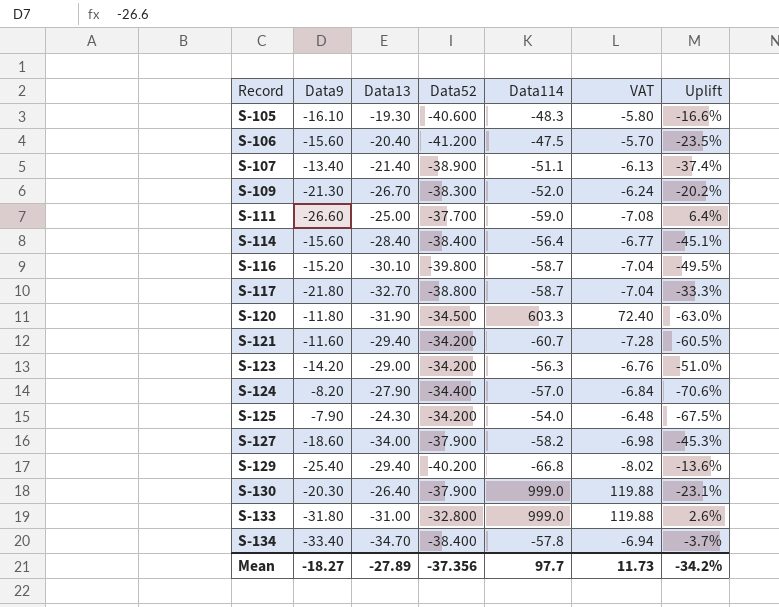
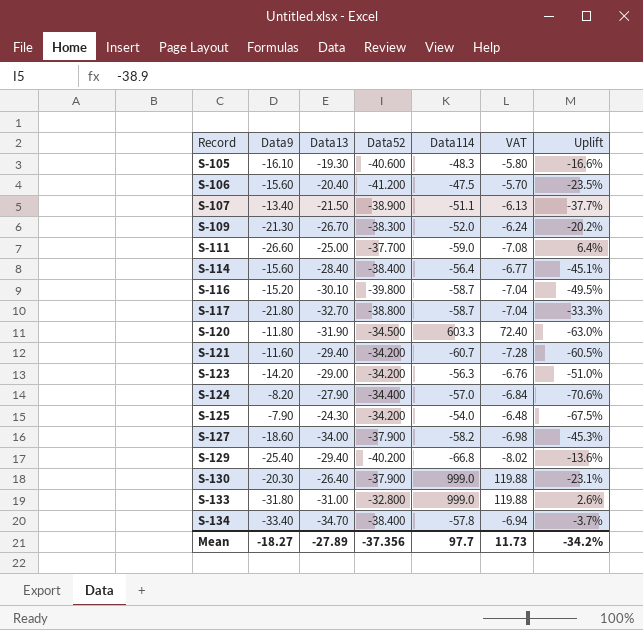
S-107 | Data13: -21.40 -> -21.50
S-107 | Uplift: -37.4% -> -37.7%

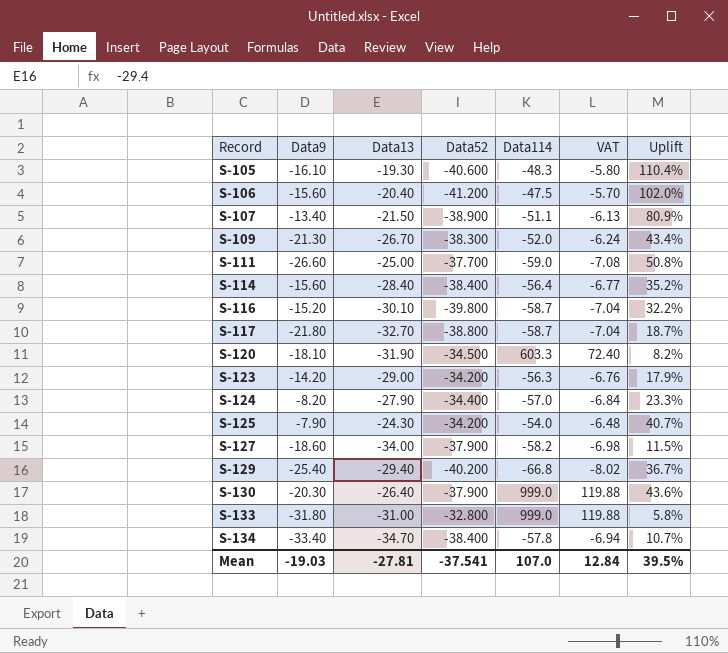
column Uplift | formula: ([Data9] - [Data13]) / [Data13] -> ([Data52] - [Data13]) / [Data13]
row S-121: -11.60 | -29.40 | -34.200 | -60.7 | -7.28 | -60.5% -> none
S-120 | Data9: -11.80 -> -18.10
Mean | Data9: -18.27 -> -19.03
Mean | Data13: -27.89 -> -27.81
Mean | Data52: -37.356 -> -37.541
Mean | Data114: 97.7 -> 107.0
Mean | VAT: 11.73 -> 12.84
Mean | Uplift: -34.2% -> 39.5%

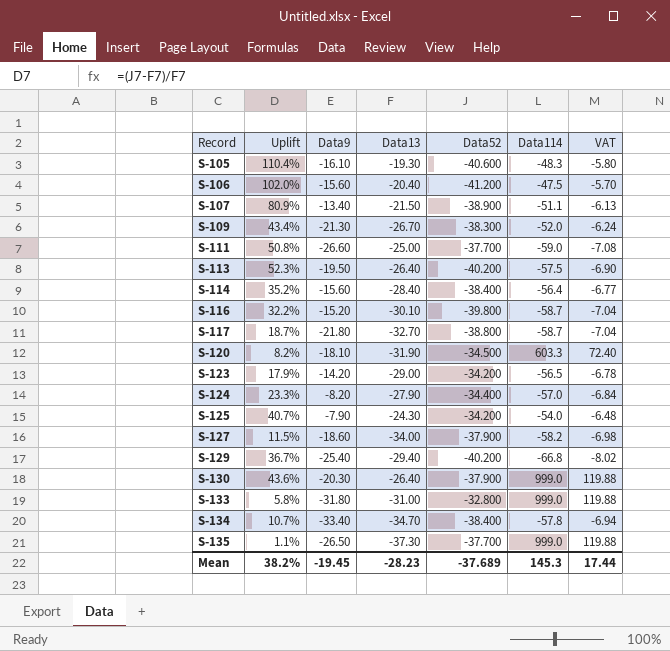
column Uplift | position: 7 -> 2
row S-113: none -> 52.3% | -19.50 | -26.40 | -40.200 | -57.5 | -6.90
S-123 | Data114: -56.3 -> -56.5
S-123 | VAT: -6.76 -> -6.78
row S-135: none -> 1.1% | -26.50 | -37.30 | -37.700 | 999.0 | 119.88
Mean | Uplift: 39.5% -> 38.2%
Mean | Data9: -19.03 -> -19.45
Mean | Data13: -27.81 -> -28.23
Mean | Data52: -37.541 -> -37.689
Mean | Data114: 107.0 -> 145.3
Mean | VAT: 12.84 -> 17.44

